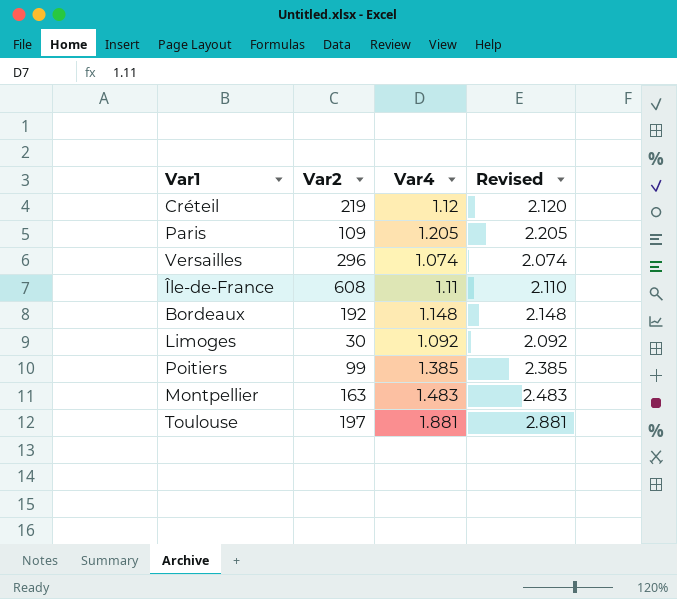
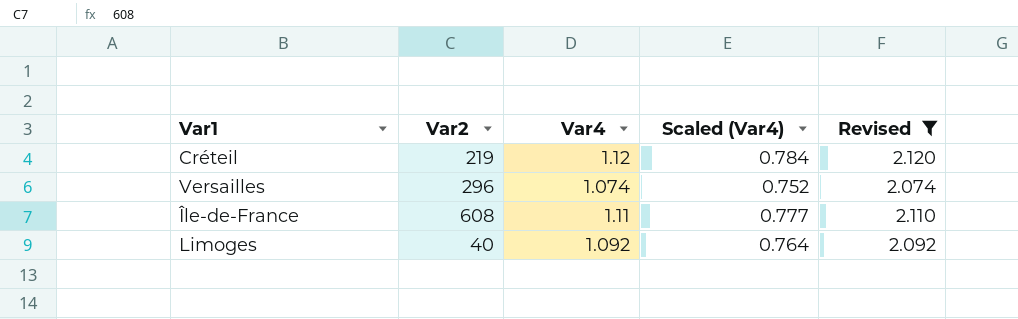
filter: none -> Revised <= 2.120
column Scaled (Var4) | formula: none -> [Var4] * 0.7
Limoges | Var2: 30 -> 40

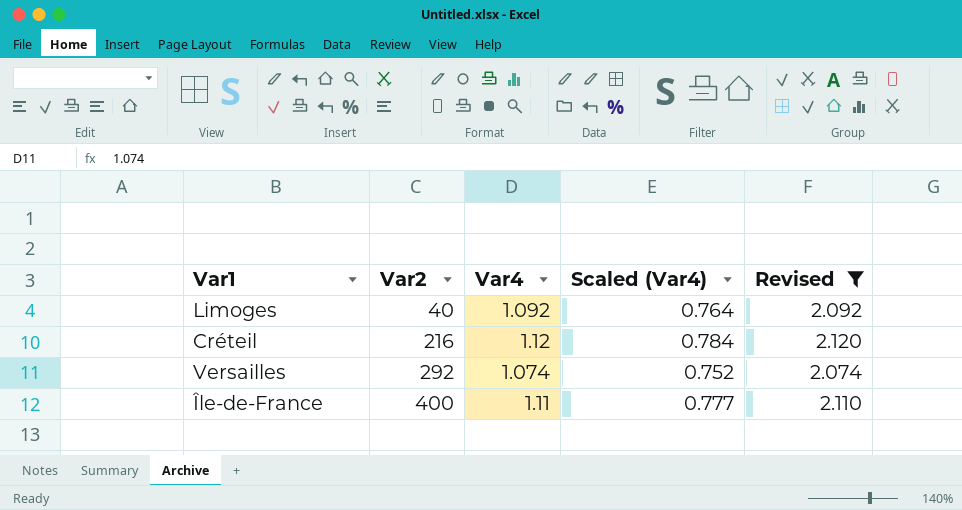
row order: none -> Var2 ascending
Créteil | Var2: 219 -> 216
Versailles | Var2: 296 -> 292
Île-de-France | Var2: 608 -> 400

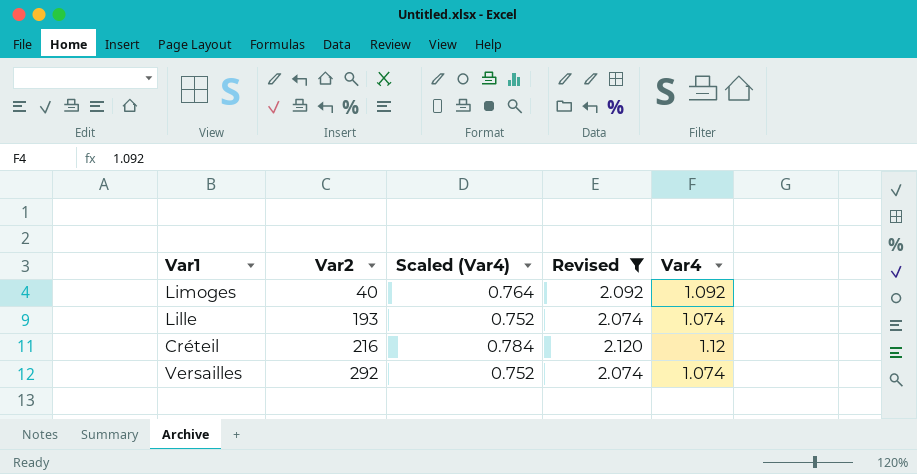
column Var4 | position: 3 -> 5
row Île-de-France: 400 | 1.11 | 0.777 | 2.110 -> none
row Lille: none -> 193 | 0.752 | 2.074 | 1.074

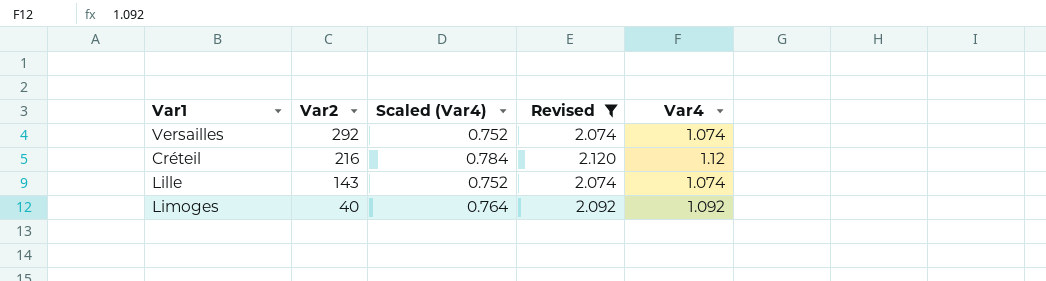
row order: Var2 ascending -> Var2 descending
Lille | Var2: 193 -> 143

